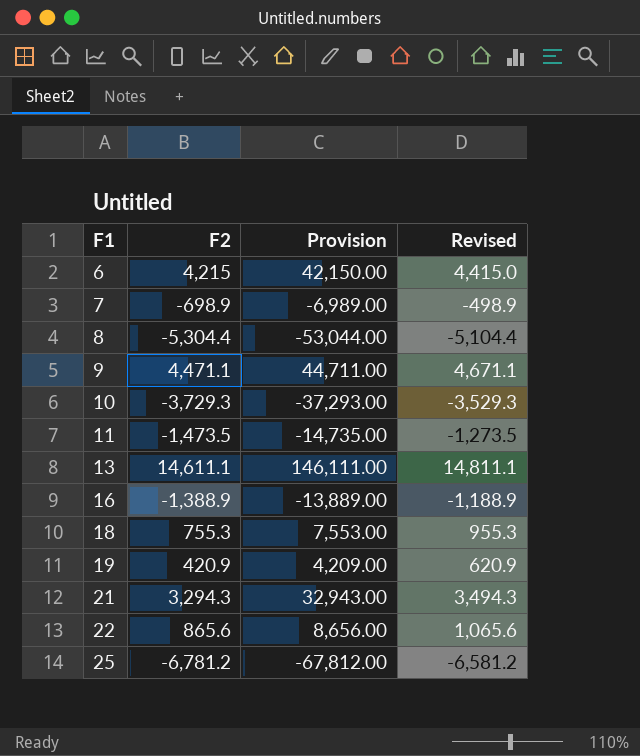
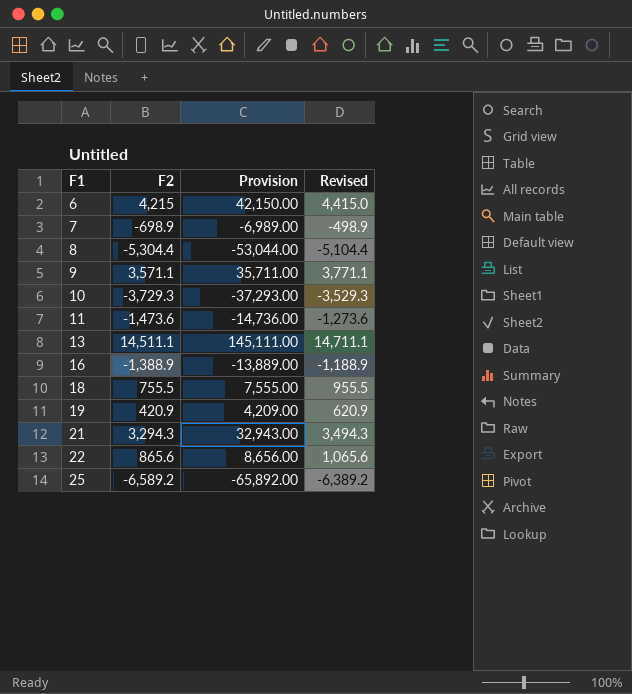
9 | F2: 4,471.1 -> 3,571.1
9 | Provision: 44,711.00 -> 35,711.00
9 | Revised: 4,671.1 -> 3,771.1
11 | F2: -1,473.5 -> -1,473.6
11 | Provision: -14,735.00 -> -14,736.00
11 | Revised: -1,273.5 -> -1,273.6
13 | F2: 14,611.1 -> 14,511.1
13 | Provision: 146,111.00 -> 145,111.00
13 | Revised: 14,811.1 -> 14,711.1
18 | F2: 755.3 -> 755.5
18 | Provision: 7,553.00 -> 7,555.00
18 | Revised: 955.3 -> 955.5
25 | F2: -6,781.2 -> -6,589.2
25 | Provision: -67,812.00 -> -65,892.00
25 | Revised: -6,581.2 -> -6,389.2

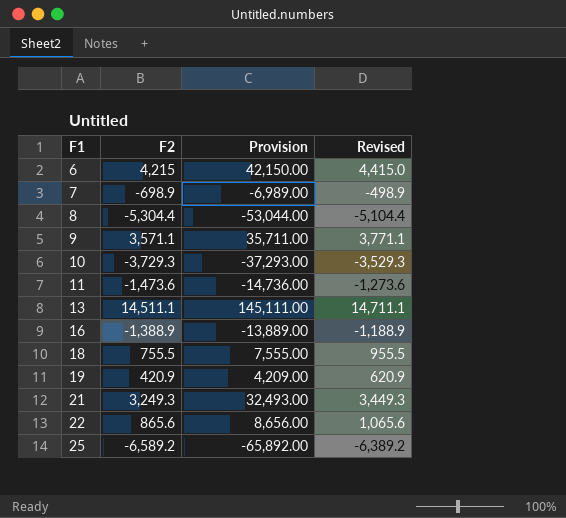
21 | F2: 3,294.3 -> 3,249.3
21 | Provision: 32,943.00 -> 32,493.00
21 | Revised: 3,494.3 -> 3,449.3

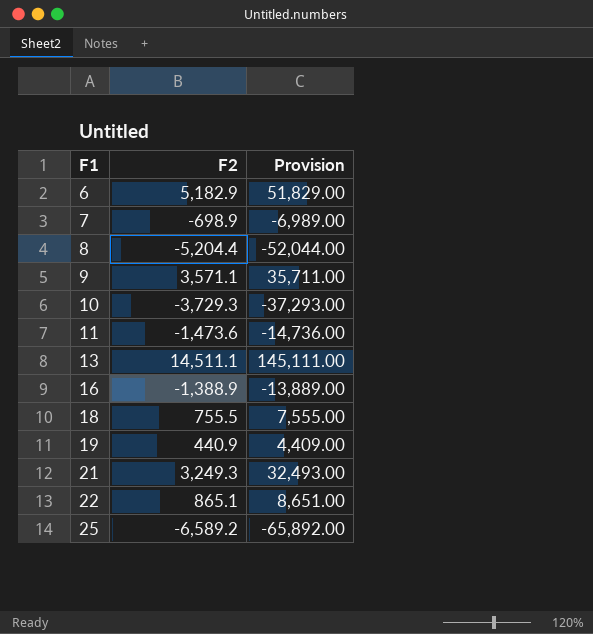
column Revised | formula: [F2] + 200 -> none
6 | F2: 4,215 -> 5,182.9
6 | Provision: 42,150.00 -> 51,829.00
8 | F2: -5,304.4 -> -5,204.4
8 | Provision: -53,044.00 -> -52,044.00
19 | F2: 420.9 -> 440.9
19 | Provision: 4,209.00 -> 4,409.00
22 | F2: 865.6 -> 865.1
22 | Provision: 8,656.00 -> 8,651.00

